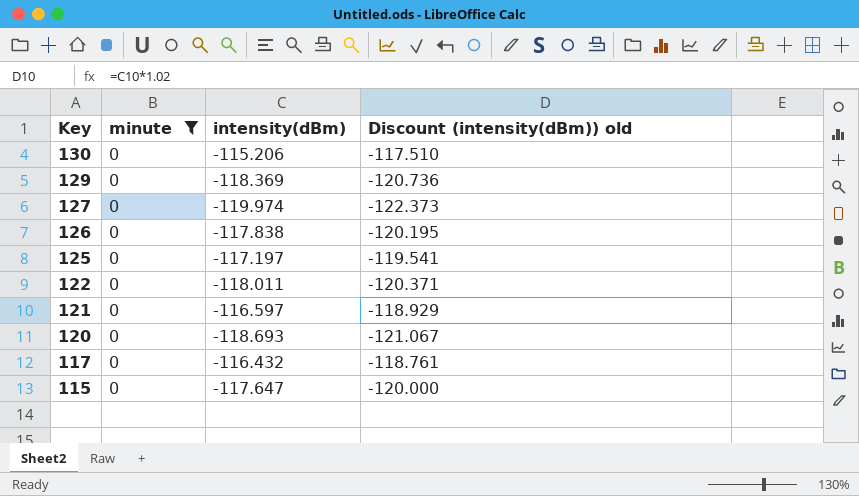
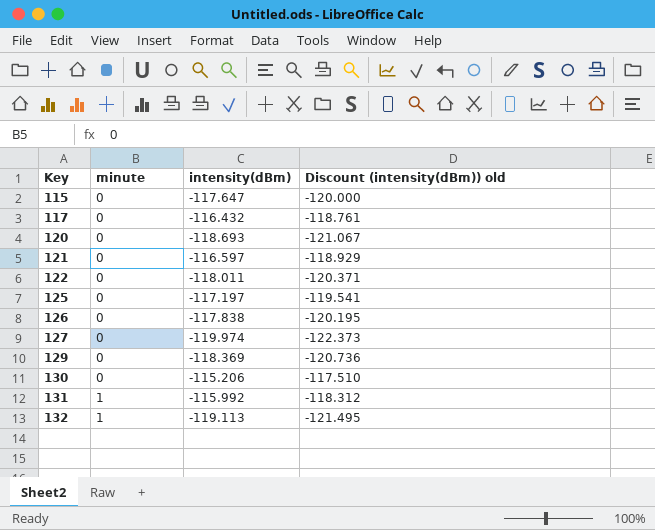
filter: minute = 0 -> none
row order: Key descending -> Key ascending

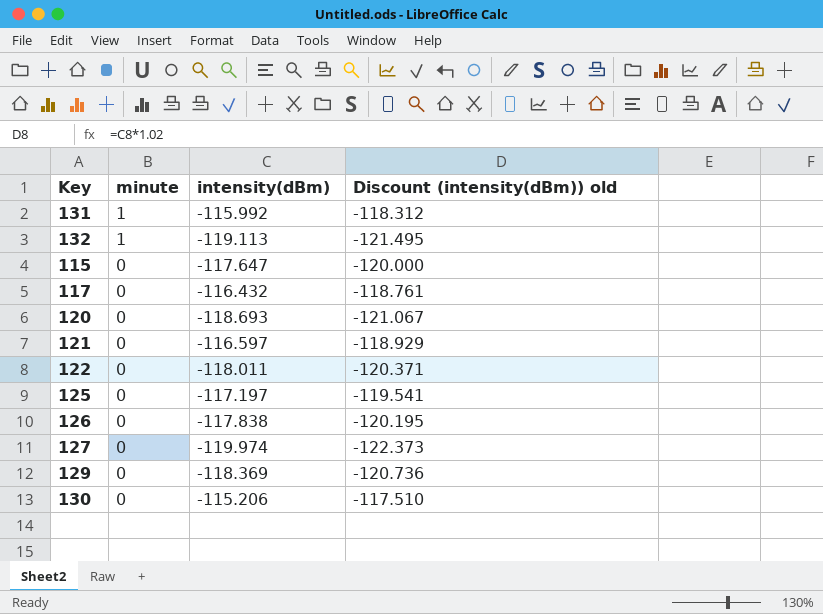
row order: Key ascending -> minute descending

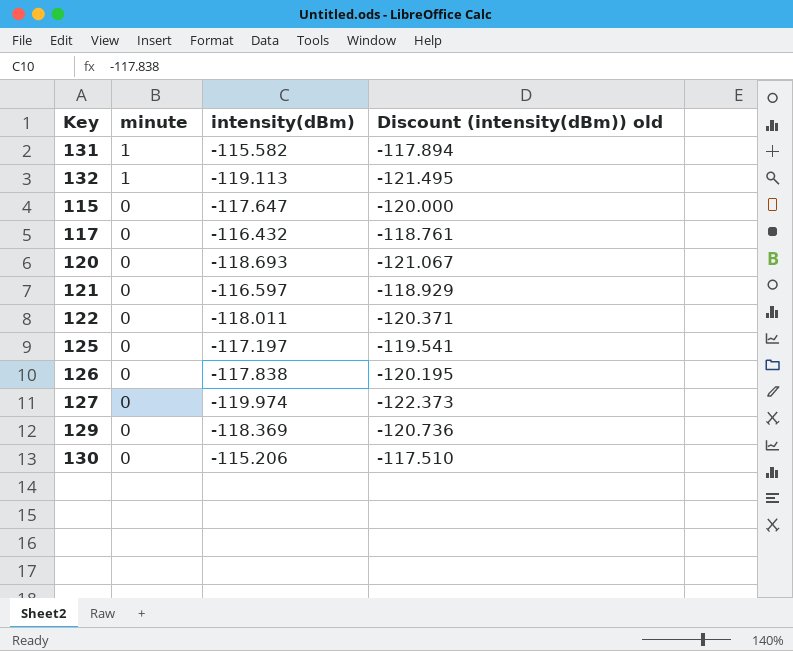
131 | intensity(dBm): -115.992 -> -115.582
131 | Discount (intensity(dBm)) old: -118.312 -> -117.894

